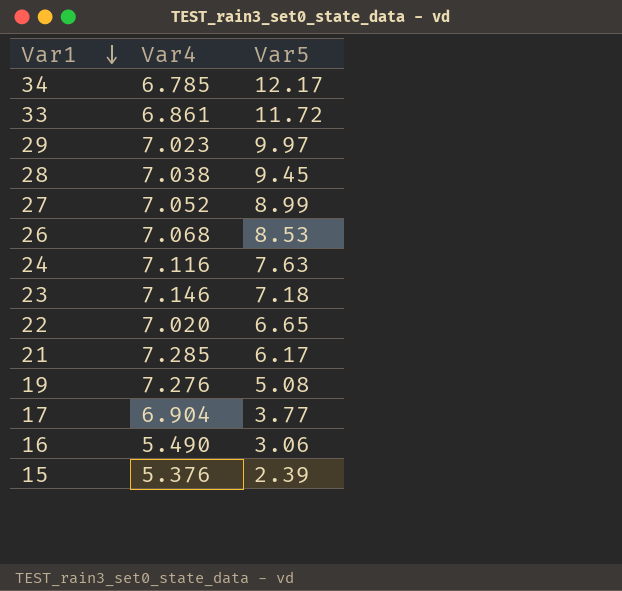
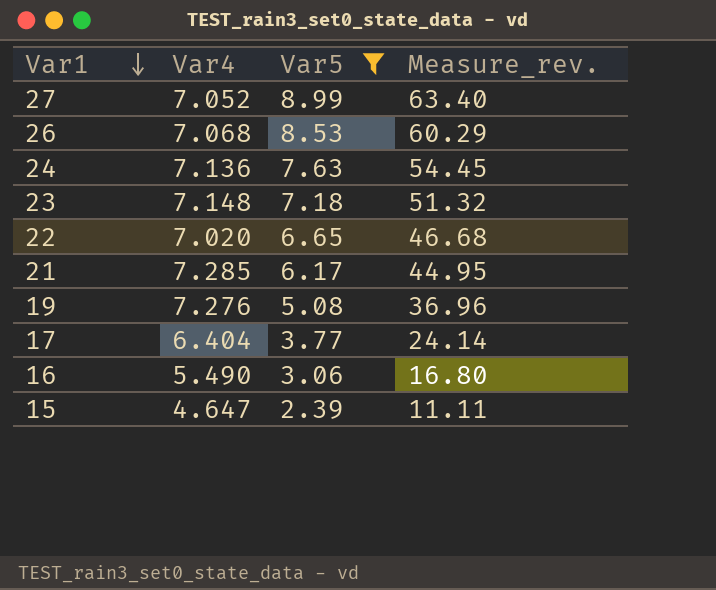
filter: none -> Var5 <= 8.99
column Measure_rev. | formula: none -> [Var4] * [Var5]
24 | Var4: 7.116 -> 7.136
23 | Var4: 7.146 -> 7.148
17 | Var4: 6.904 -> 6.404
15 | Var4: 5.376 -> 4.647

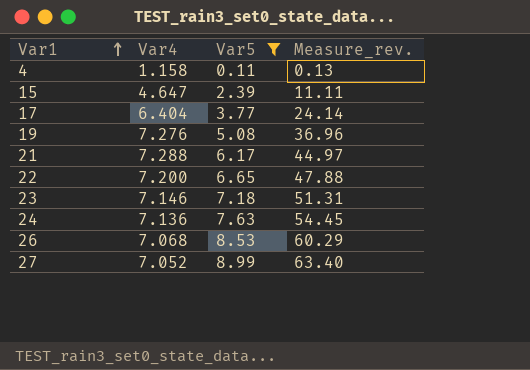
row order: Var1 descending -> Var1 ascending
row 16: 5.490 | 3.06 | 16.80 -> none
row 4: none -> 1.158 | 0.11 | 0.13
21 | Var4: 7.285 -> 7.288
21 | Measure_rev.: 44.95 -> 44.97
22 | Var4: 7.020 -> 7.200
22 | Measure_rev.: 46.68 -> 47.88
23 | Var4: 7.148 -> 7.146
23 | Measure_rev.: 51.32 -> 51.31

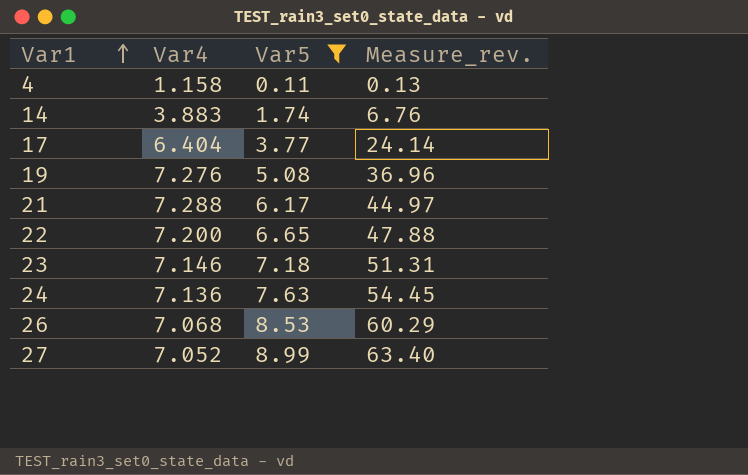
row 15: 4.647 | 2.39 | 11.11 -> none
row 14: none -> 3.883 | 1.74 | 6.76

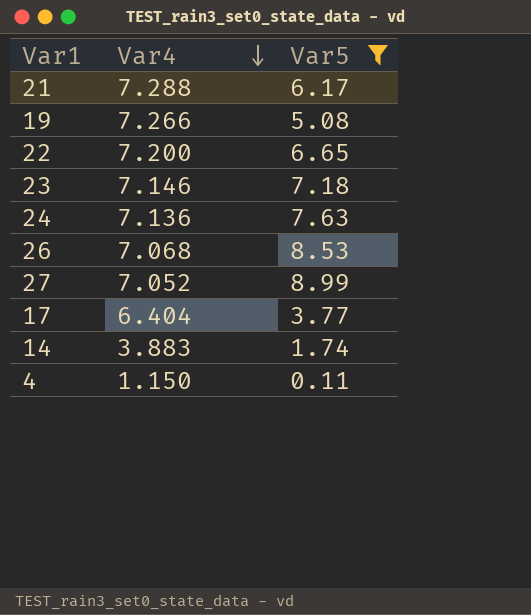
row order: Var1 ascending -> Var4 descending
column Measure_rev. | formula: [Var4] * [Var5] -> none
19 | Var4: 7.276 -> 7.266
4 | Var4: 1.158 -> 1.150

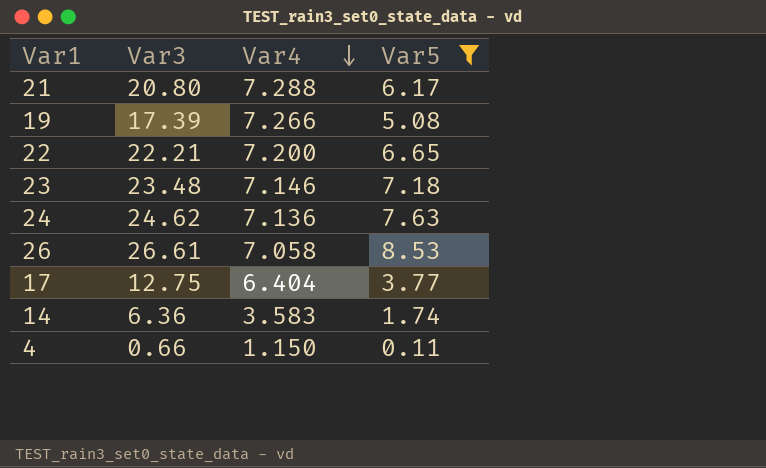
column Var3 | position: none -> 2
row 27: 7.052 | 8.99 -> none
26 | Var4: 7.068 -> 7.058
14 | Var4: 3.883 -> 3.583

